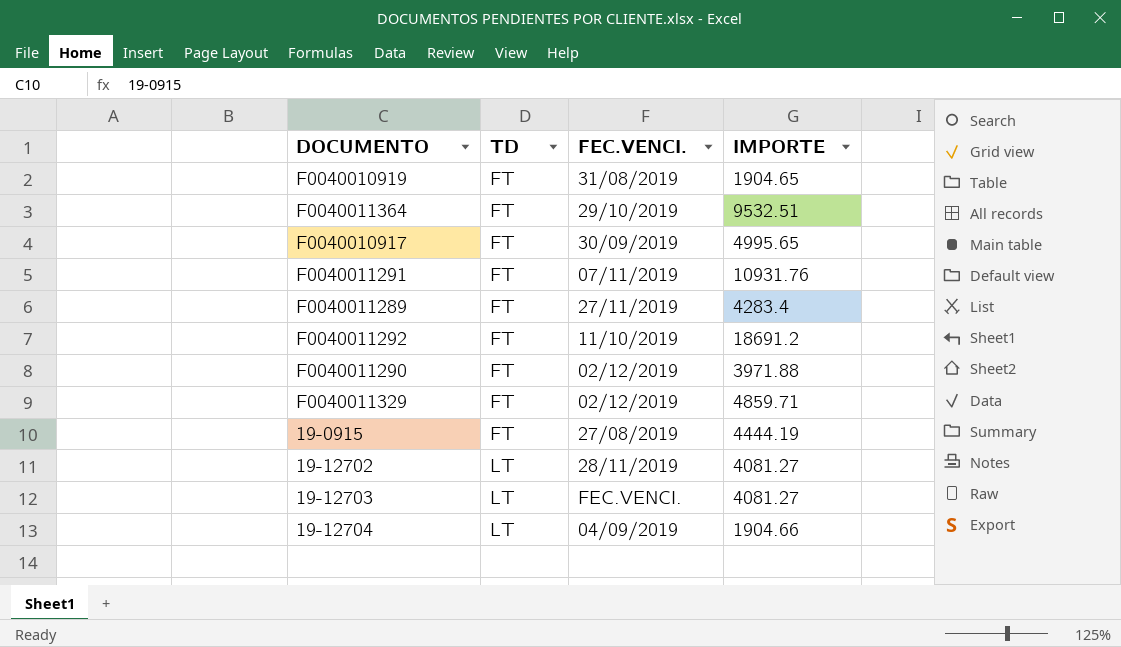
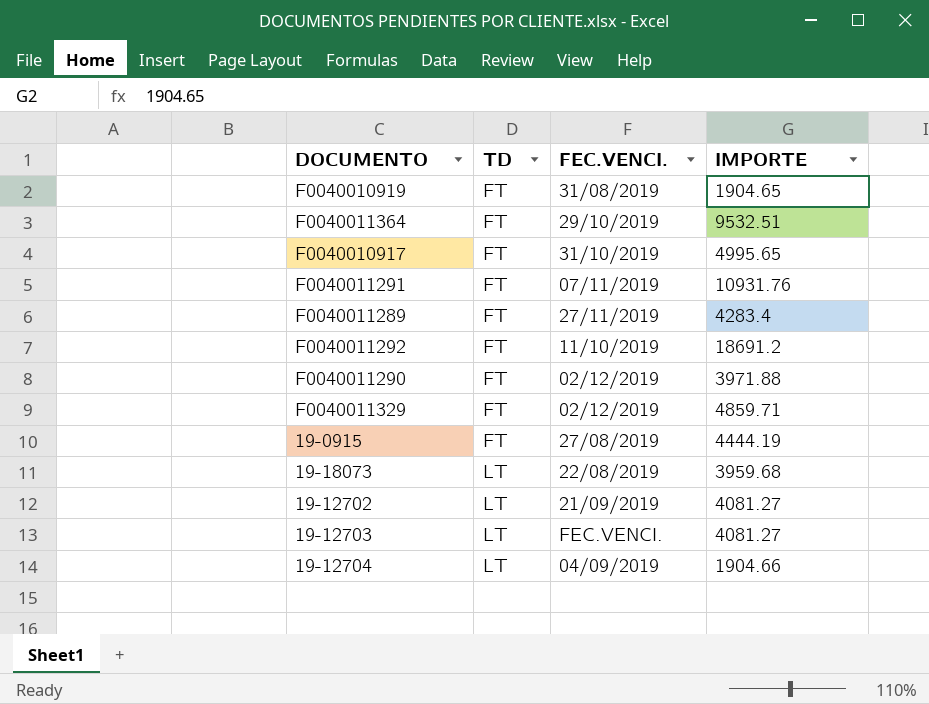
F0040010917 | FEC.VENCI.: 30/09/2019 -> 31/10/2019
row 19-18073: none -> LT | 22/08/2019 | 3959.68
19-12702 | FEC.VENCI.: 28/11/2019 -> 21/09/2019

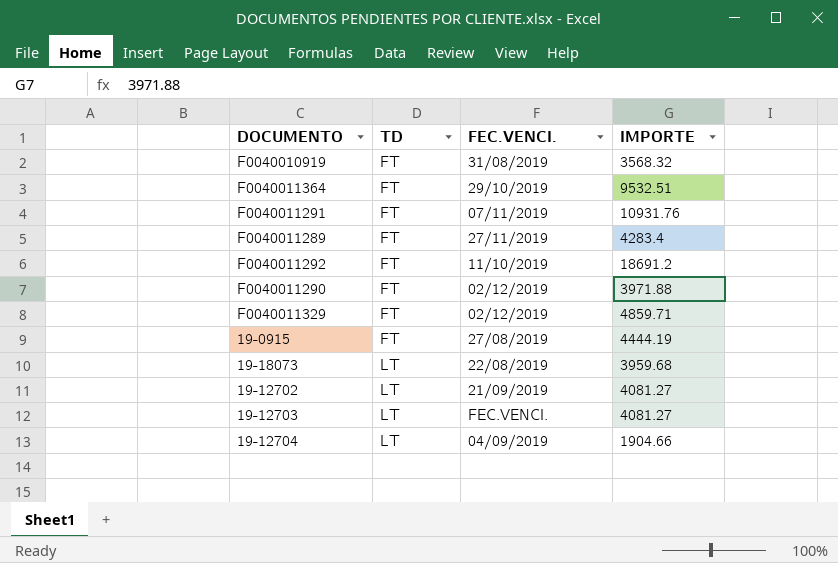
row F0040010917: FT | 31/10/2019 | 4995.65 -> none
F0040010919 | IMPORTE: 1904.65 -> 3568.32

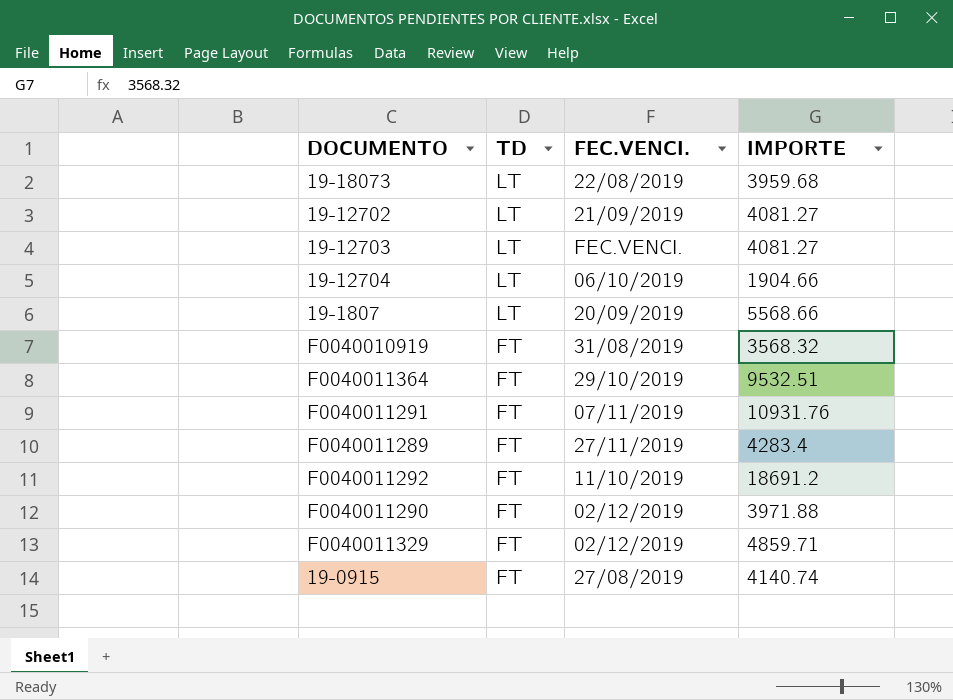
row order: TD ascending -> TD descending
19-12704 | FEC.VENCI.: 04/09/2019 -> 06/10/2019
row 19-1807: none -> LT | 20/09/2019 | 5568.66
19-0915 | IMPORTE: 4444.19 -> 4140.74

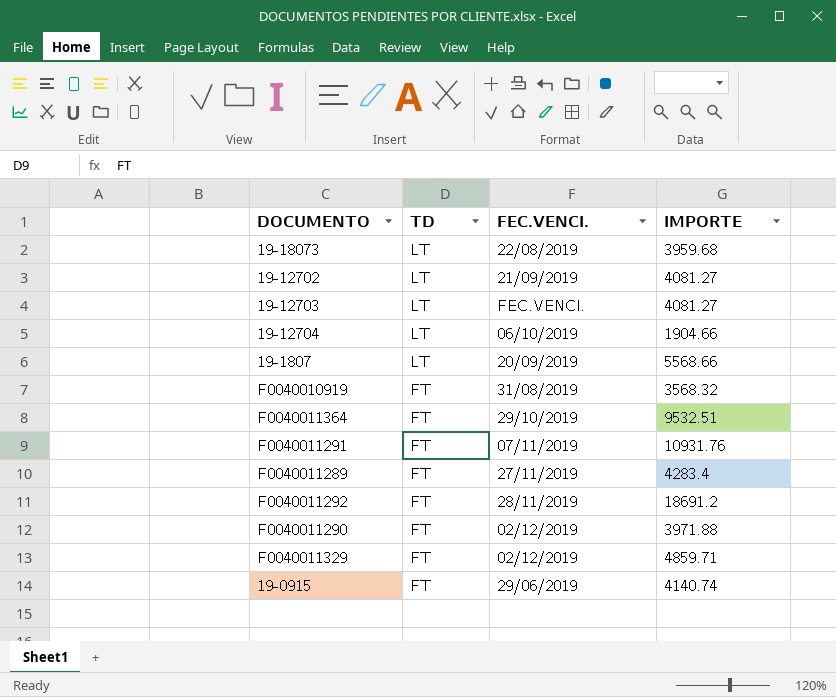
F0040011292 | FEC.VENCI.: 11/10/2019 -> 28/11/2019
19-0915 | FEC.VENCI.: 27/08/2019 -> 29/06/2019

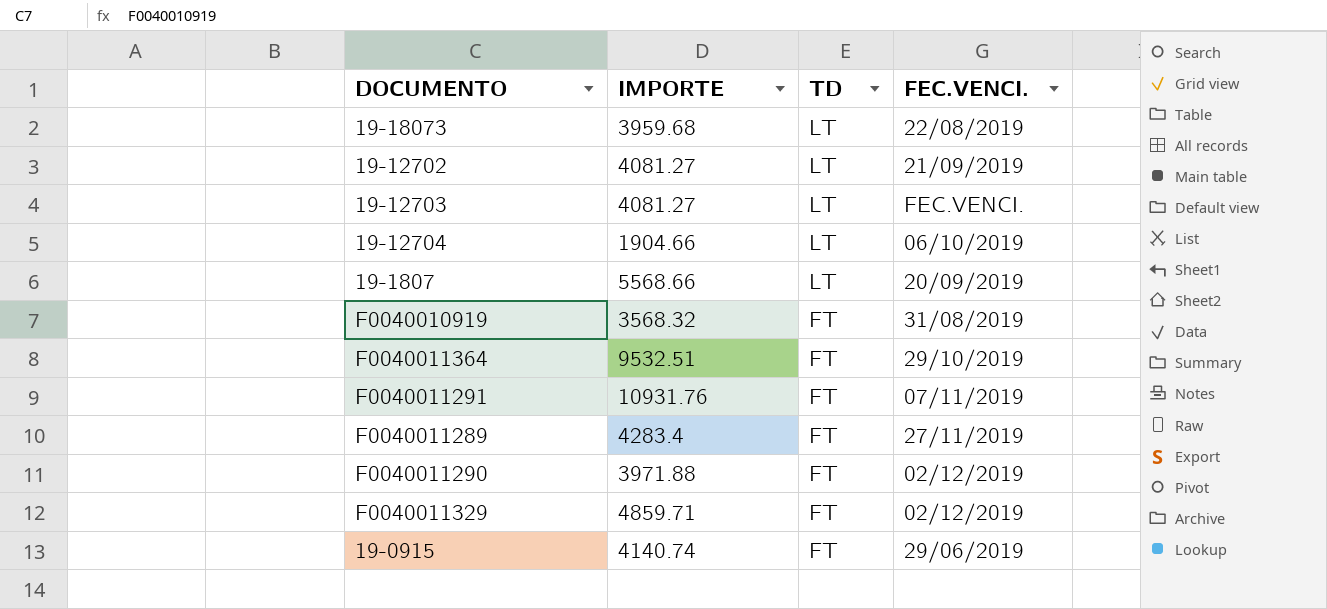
column IMPORTE | position: 4 -> 2
row F0040011292: FT | 28/11/2019 | 18691.2 -> none

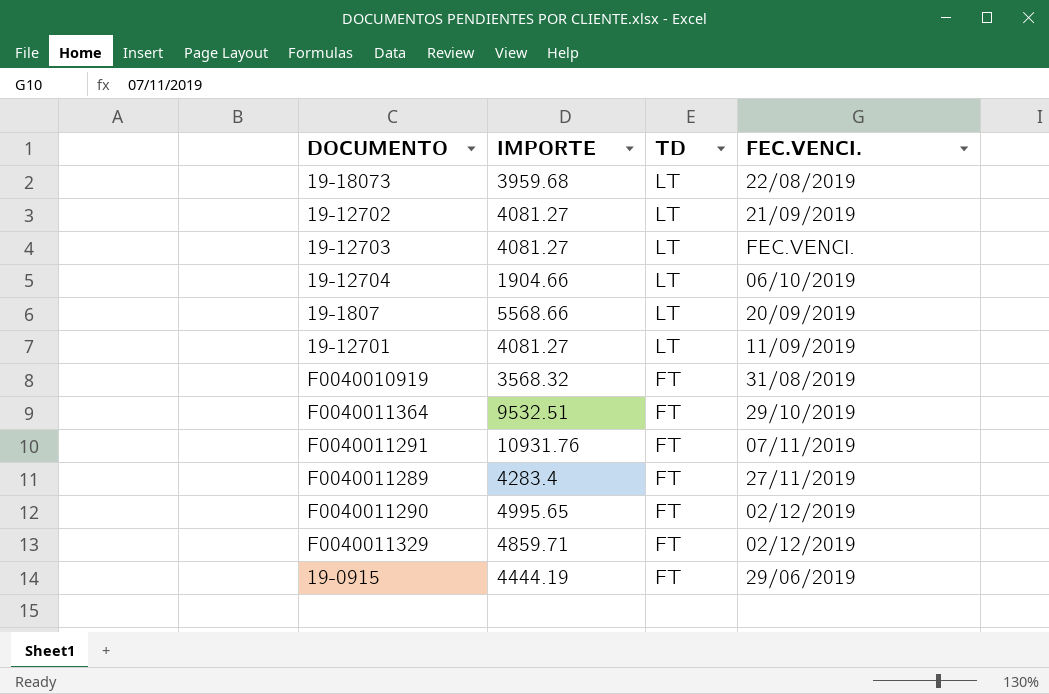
row 19-12701: none -> 4081.27 | LT | 11/09/2019
F0040011290 | IMPORTE: 3971.88 -> 4995.65
19-0915 | IMPORTE: 4140.74 -> 4444.19

